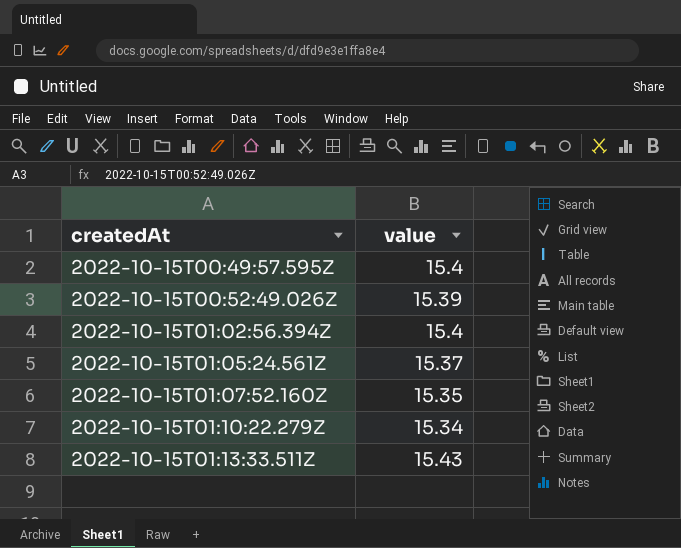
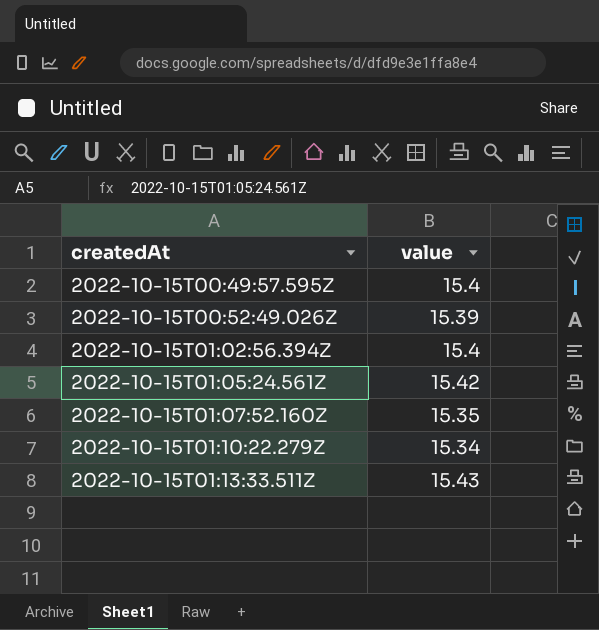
2022-10-15T01:05:24.561Z | value: 15.37 -> 15.42

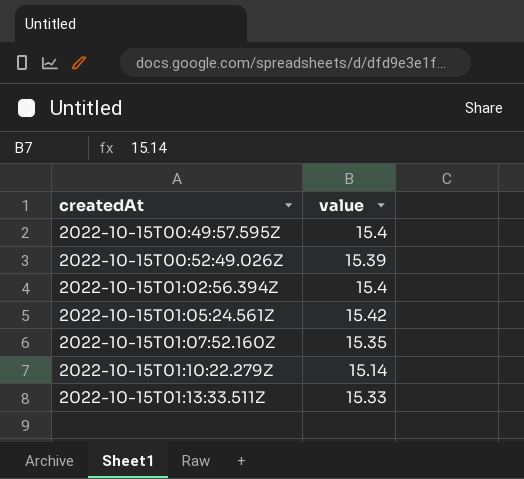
2022-10-15T01:10:22.279Z | value: 15.34 -> 15.14
2022-10-15T01:13:33.511Z | value: 15.43 -> 15.33

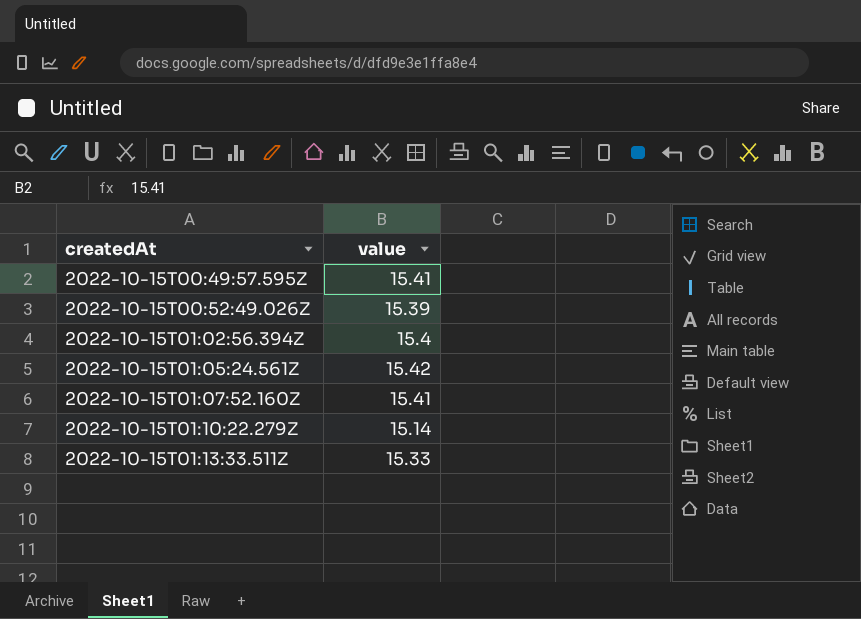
2022-10-15T00:49:57.595Z | value: 15.4 -> 15.41
2022-10-15T01:07:52.160Z | value: 15.35 -> 15.41

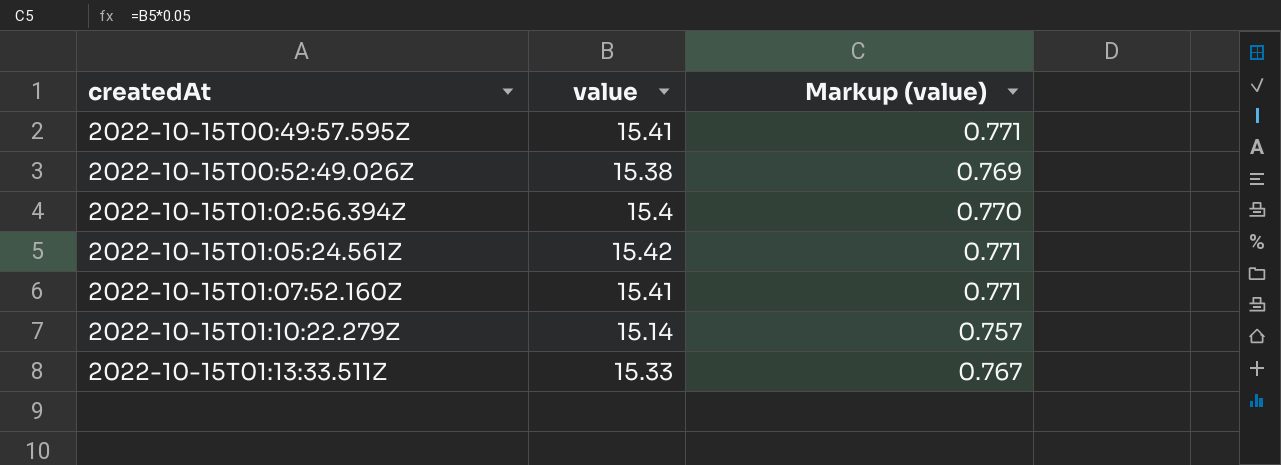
column Markup (value) | formula: none -> [value] * 0.05
2022-10-15T00:52:49.026Z | value: 15.39 -> 15.38

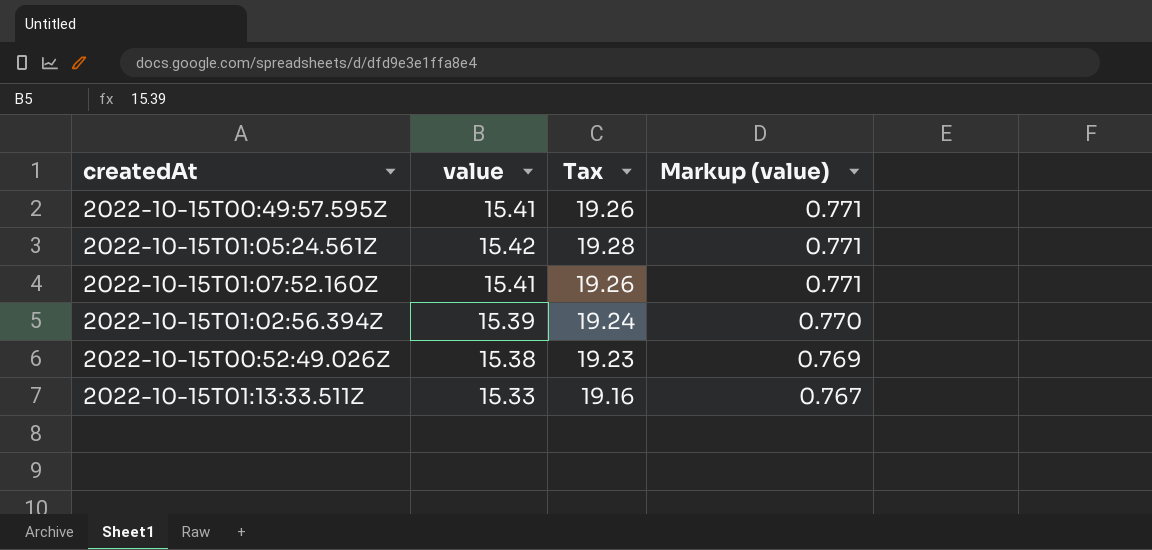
row order: createdAt ascending -> Markup (value) descending
column Tax | formula: none -> [value] * 1.25
row 2022-10-15T01:10:22.279Z: 15.14 | 0.757 -> none
2022-10-15T01:02:56.394Z | value: 15.4 -> 15.39

